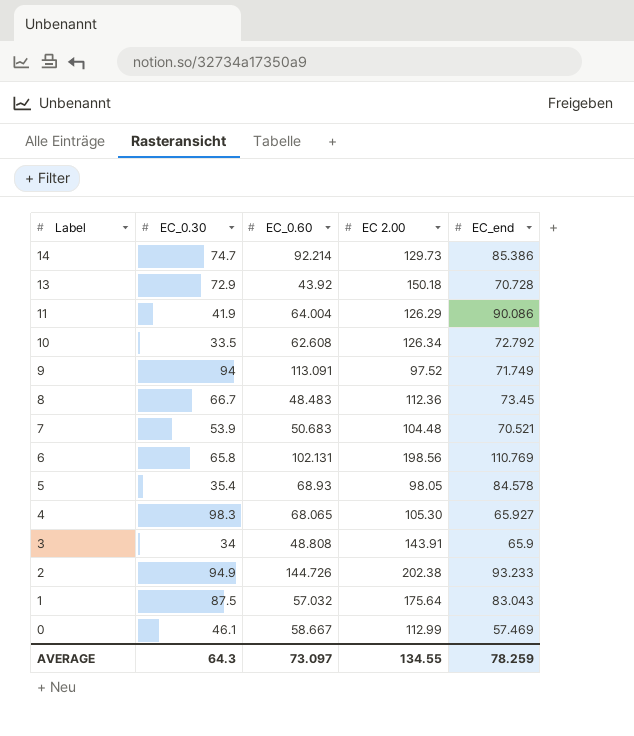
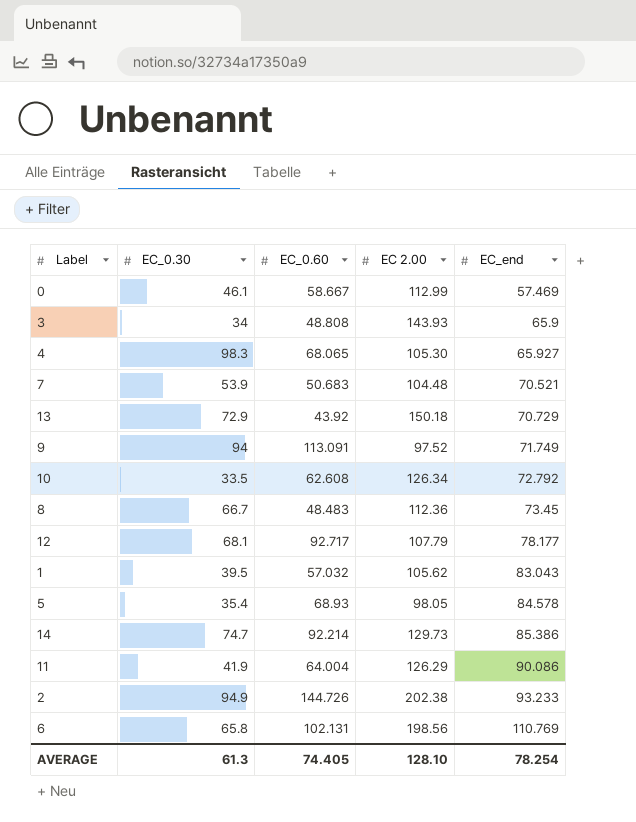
row order: Label descending -> EC_end ascending
3 | EC 2.00: 143.91 -> 143.93
13 | EC_end: 70.728 -> 70.729
row 12: none -> 68.1 | 92.717 | 107.79 | 78.177
1 | EC_0.30: 87.5 -> 39.5
1 | EC 2.00: 175.64 -> 105.62
AVERAGE | EC_0.30: 64.3 -> 61.3
AVERAGE | EC_0.60: 73.097 -> 74.405
AVERAGE | EC 2.00: 134.55 -> 128.10
AVERAGE | EC_end: 78.259 -> 78.254

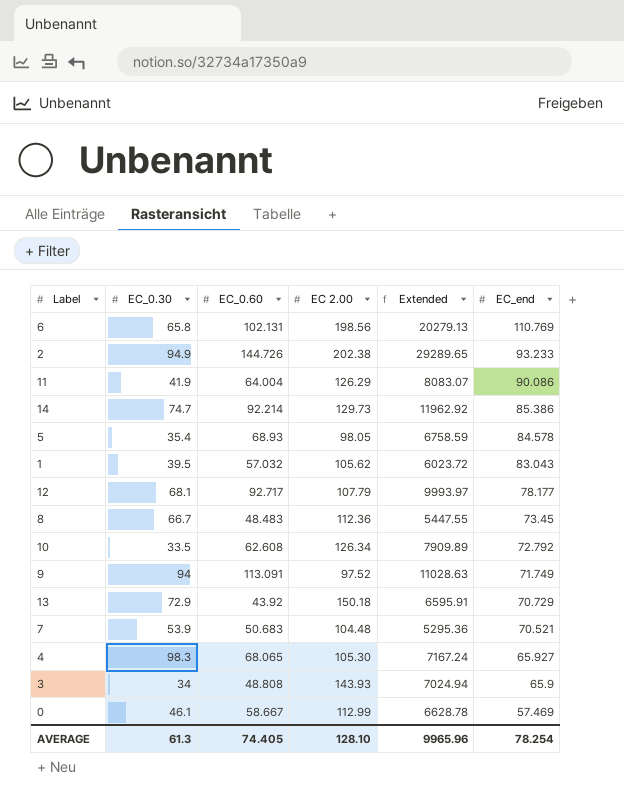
row order: EC_end ascending -> EC_end descending
column Extended | formula: none -> [EC_0.60] * [EC 2.00]

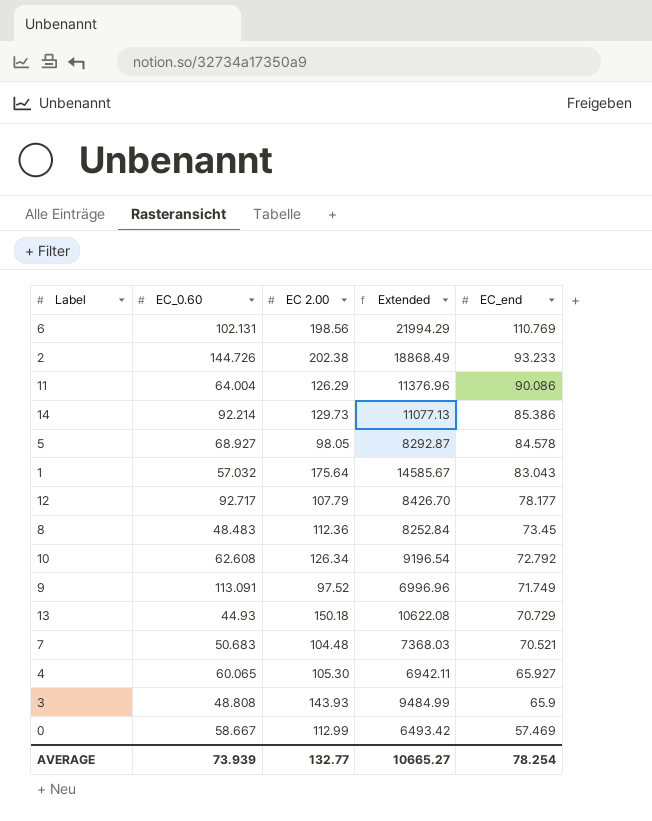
column EC_0.30 | position: 2 -> none
column Extended | formula: [EC_0.60] * [EC 2.00] -> [EC 2.00] * [EC_end]
5 | EC_0.60: 68.93 -> 68.927
1 | EC 2.00: 105.62 -> 175.64
13 | EC_0.60: 43.92 -> 44.93
4 | EC_0.60: 68.065 -> 60.065
AVERAGE | EC_0.60: 74.405 -> 73.939
AVERAGE | EC 2.00: 128.10 -> 132.77
AVERAGE | Extended: 9965.96 -> 10665.27

